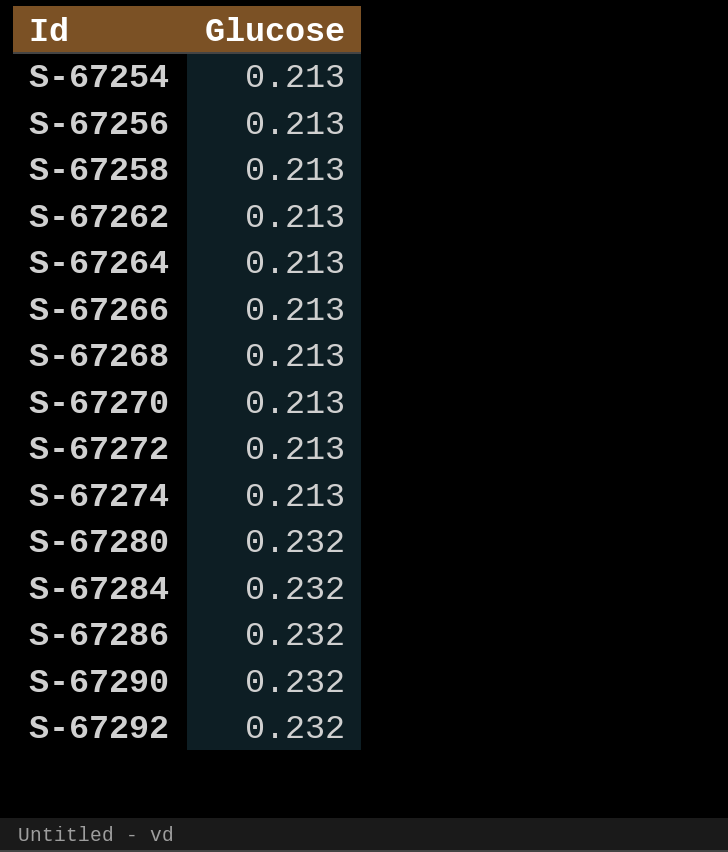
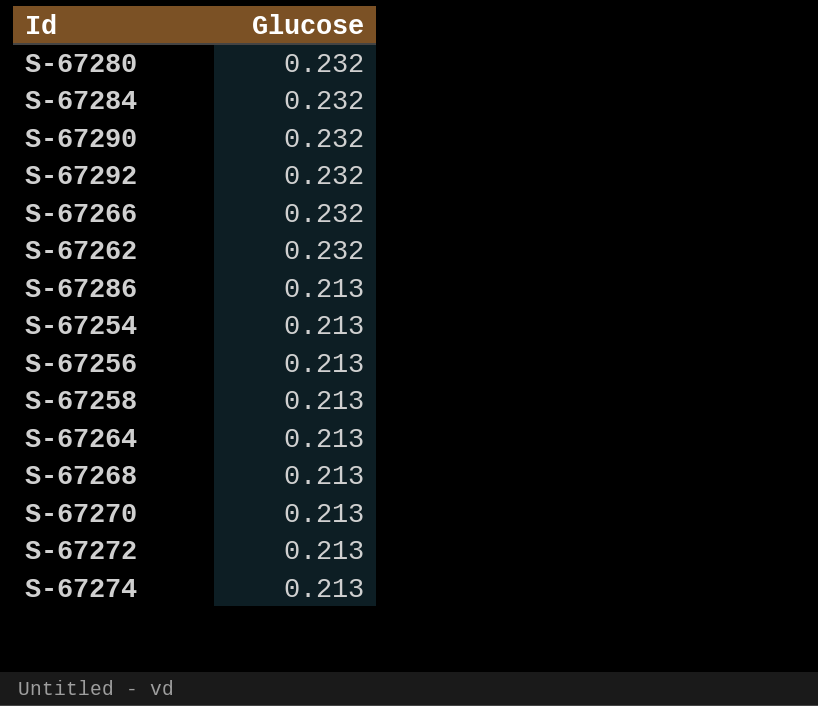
row order: Id ascending -> Glucose descending
S-67266 | Glucose: 0.213 -> 0.232
S-67262 | Glucose: 0.213 -> 0.232
S-67286 | Glucose: 0.232 -> 0.213

